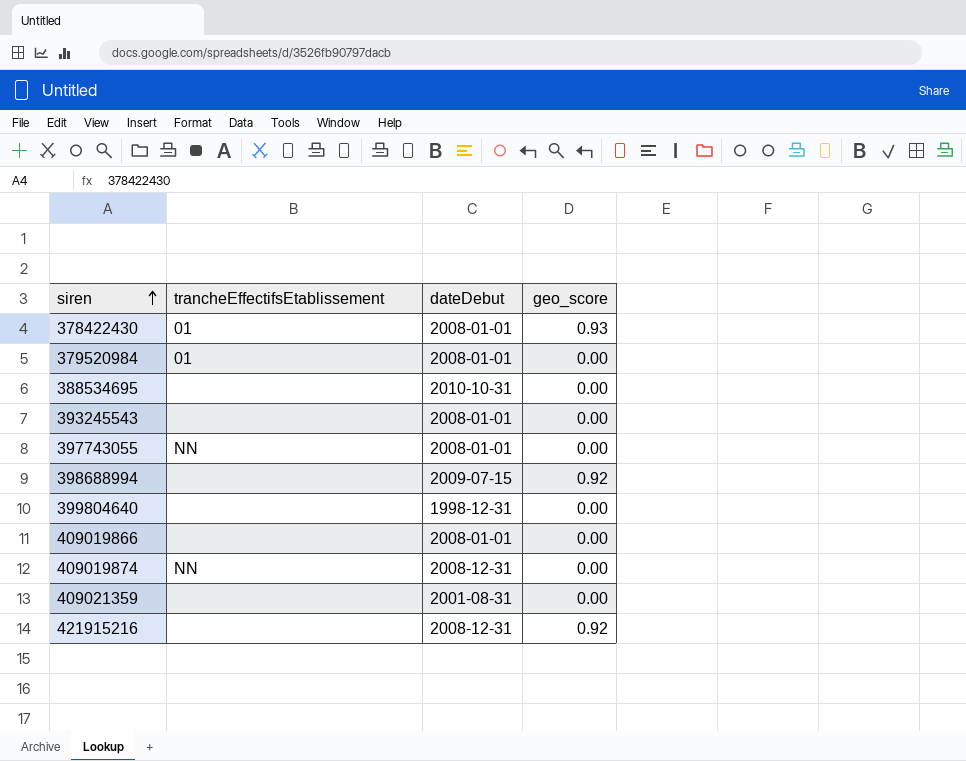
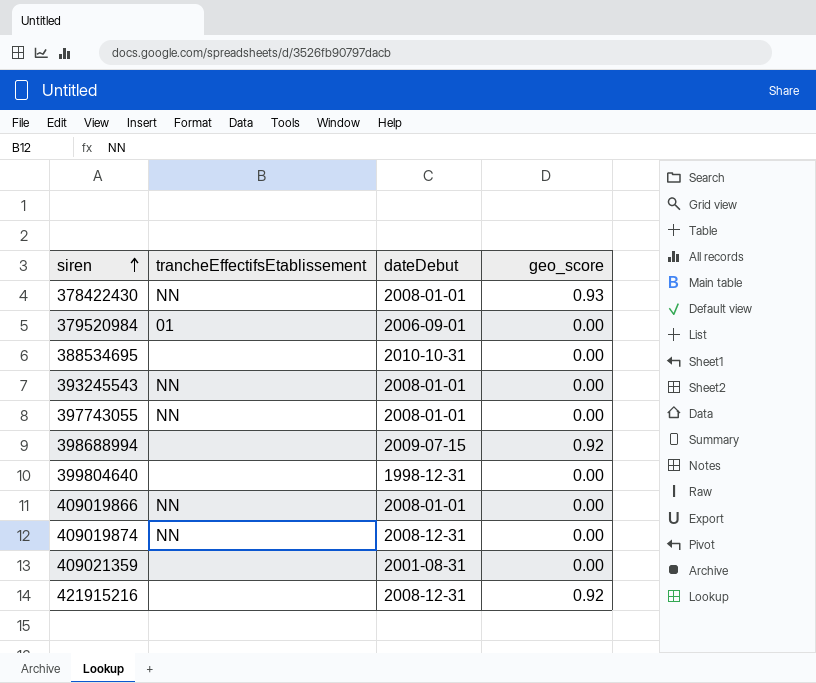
378422430 | trancheEffectifsEtablissement: 01 -> NN
379520984 | dateDebut: 2008-01-01 -> 2006-09-01
393245543 | trancheEffectifsEtablissement: none -> NN
409019866 | trancheEffectifsEtablissement: none -> NN

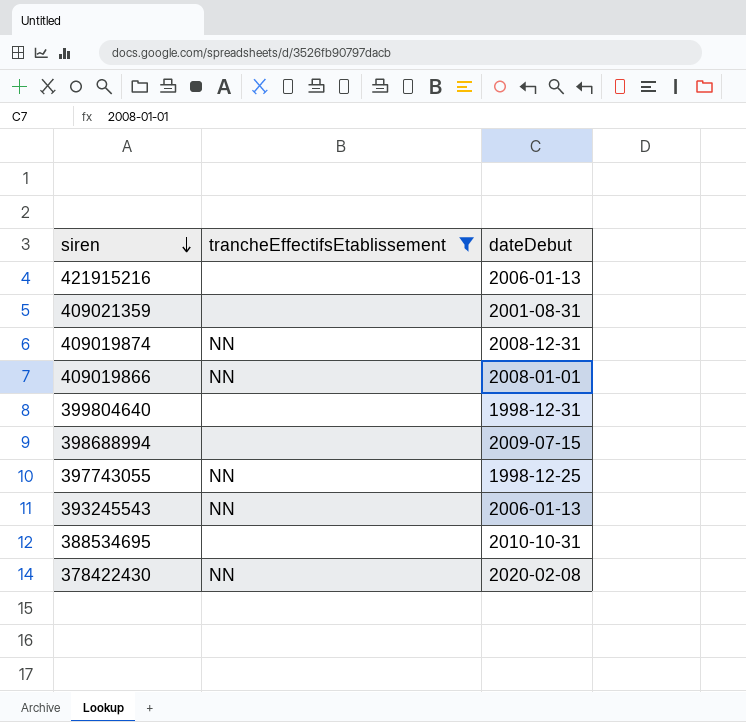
filter: none -> trancheEffectifsEtablissement != 01
row order: siren ascending -> siren descending
column geo_score | position: 4 -> none
421915216 | dateDebut: 2008-12-31 -> 2006-01-13
397743055 | dateDebut: 2008-01-01 -> 1998-12-25
393245543 | dateDebut: 2008-01-01 -> 2006-01-13
378422430 | dateDebut: 2008-01-01 -> 2020-02-08

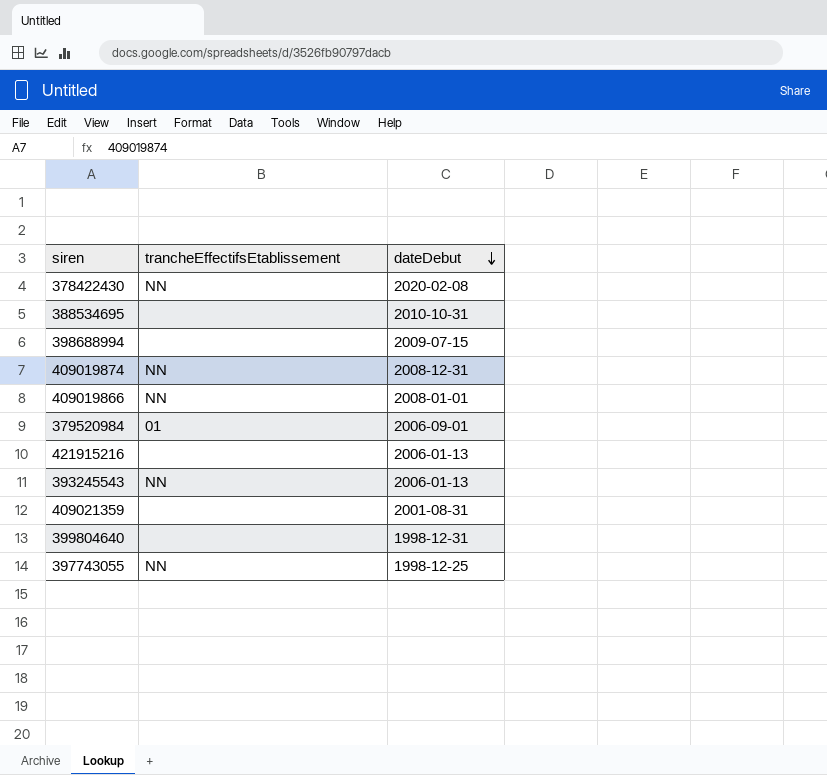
filter: trancheEffectifsEtablissement != 01 -> none
row order: siren descending -> dateDebut descending

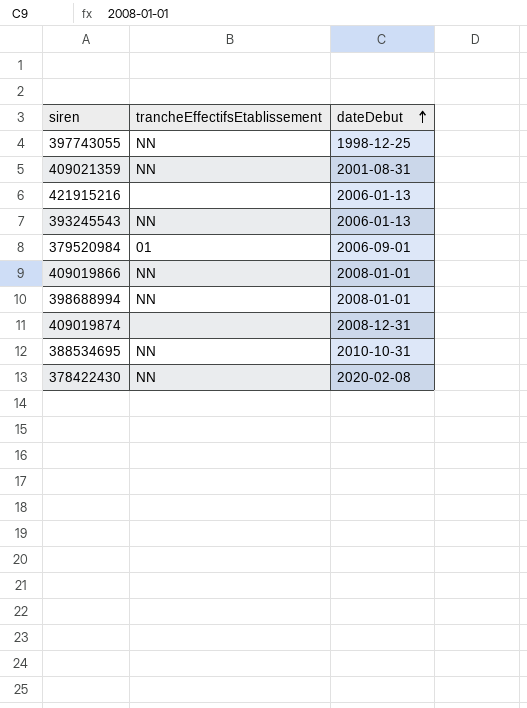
row order: dateDebut descending -> dateDebut ascending
row 399804640: none | 1998-12-31 -> none
409021359 | trancheEffectifsEtablissement: none -> NN
398688994 | trancheEffectifsEtablissement: none -> NN
398688994 | dateDebut: 2009-07-15 -> 2008-01-01
409019874 | trancheEffectifsEtablissement: NN -> none
388534695 | trancheEffectifsEtablissement: none -> NN

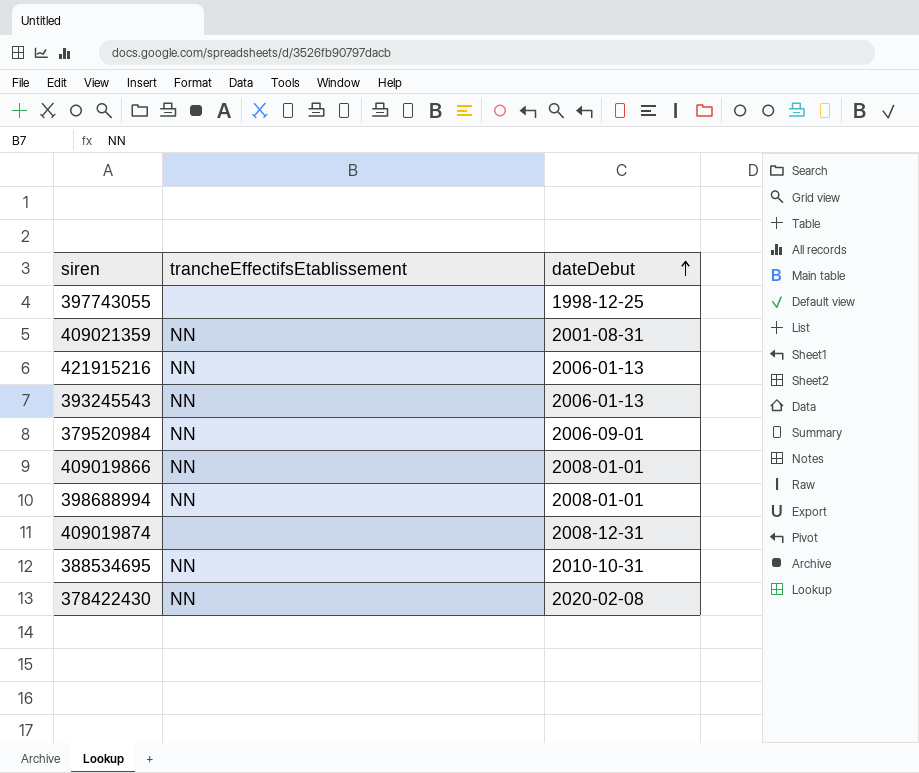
397743055 | trancheEffectifsEtablissement: NN -> none
421915216 | trancheEffectifsEtablissement: none -> NN
379520984 | trancheEffectifsEtablissement: 01 -> NN

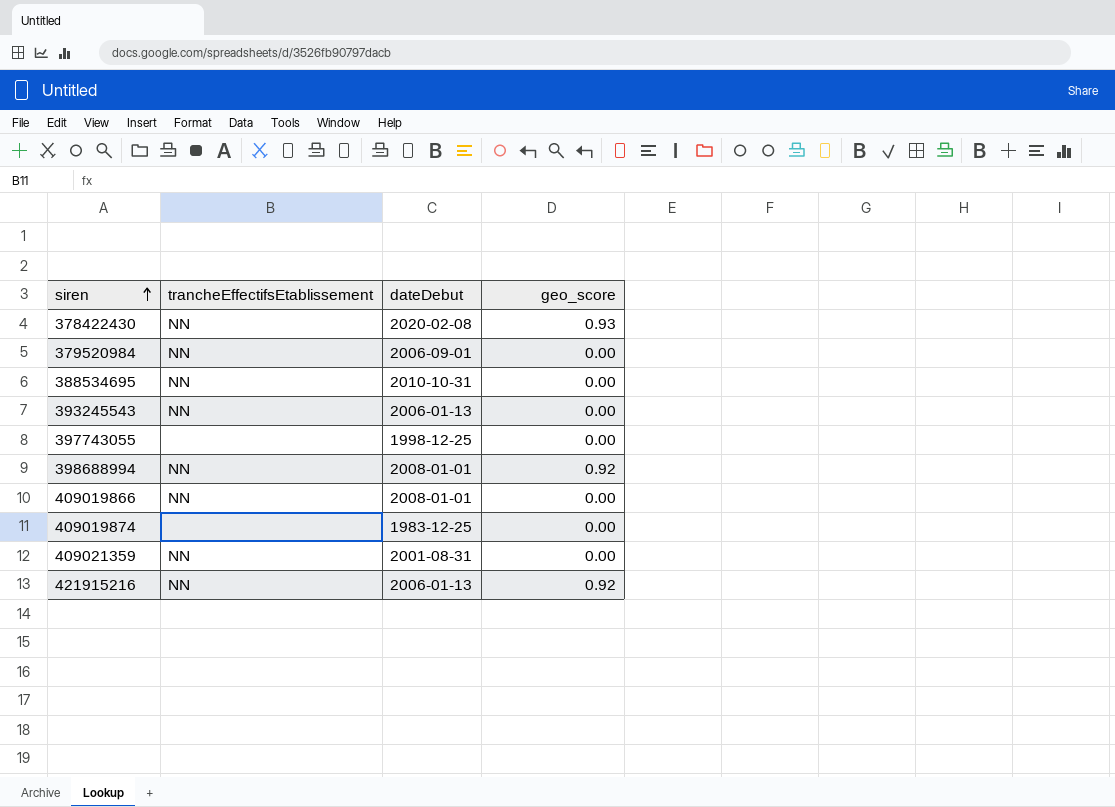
row order: dateDebut ascending -> siren ascending
column geo_score | position: none -> 4
409019874 | dateDebut: 2008-12-31 -> 1983-12-25

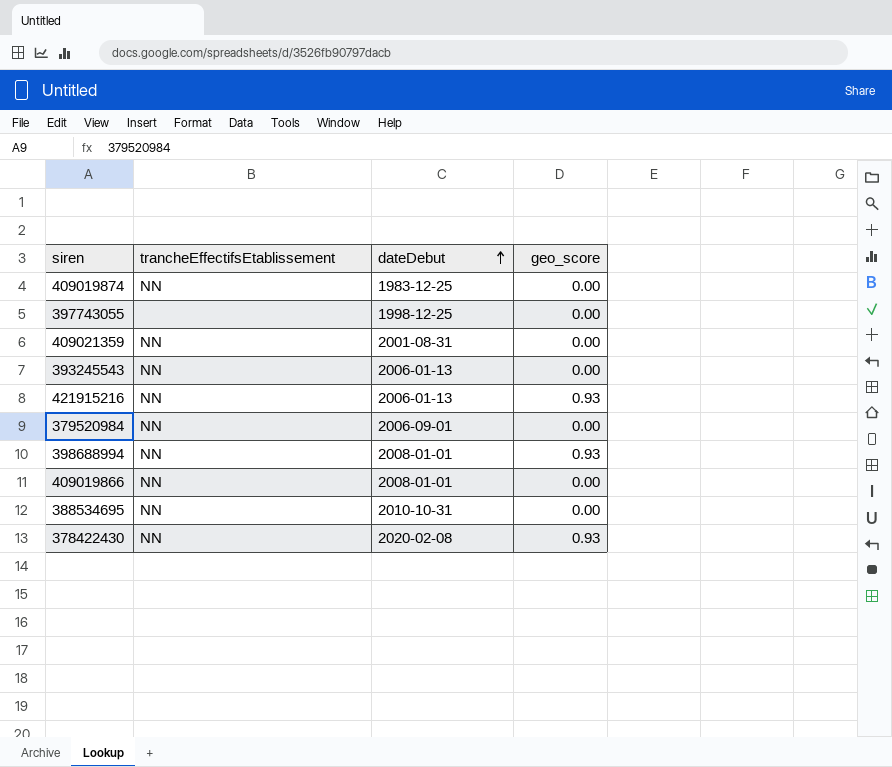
row order: siren ascending -> dateDebut ascending
409019874 | trancheEffectifsEtablissement: none -> NN
421915216 | geo_score: 0.92 -> 0.93
398688994 | geo_score: 0.92 -> 0.93

